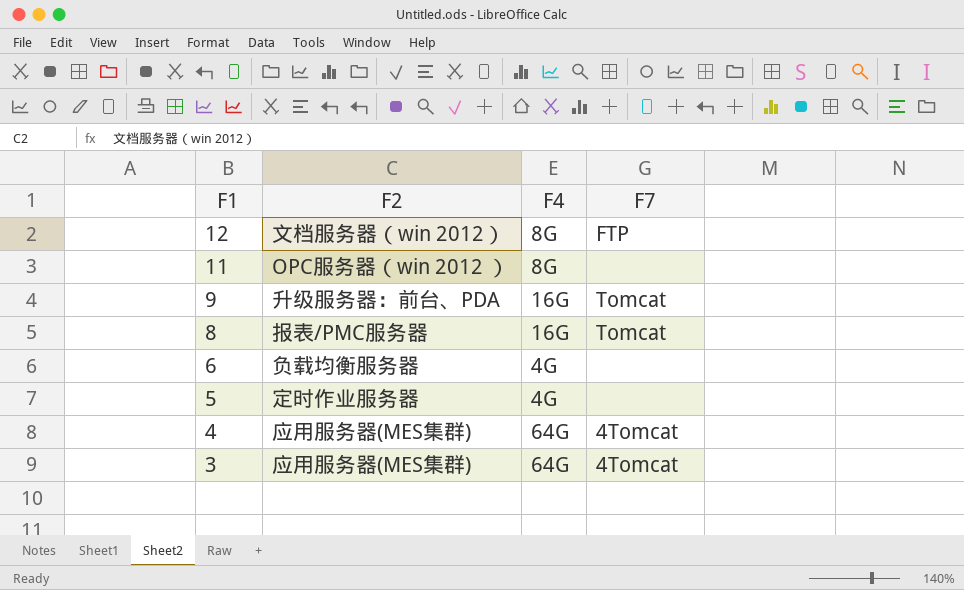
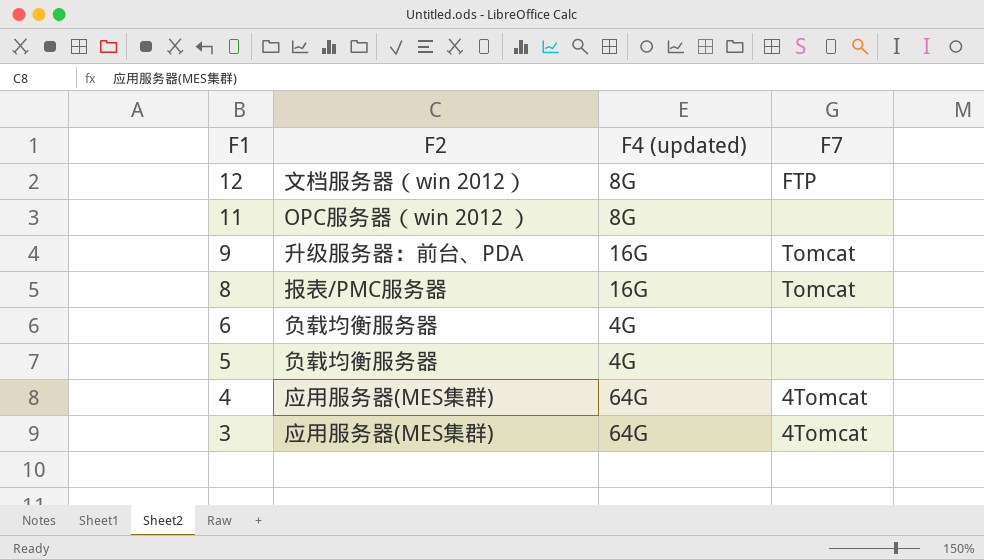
column name: F4 -> F4 (updated)
5 | F2: 定时作业服务器 -> 负载均衡服务器

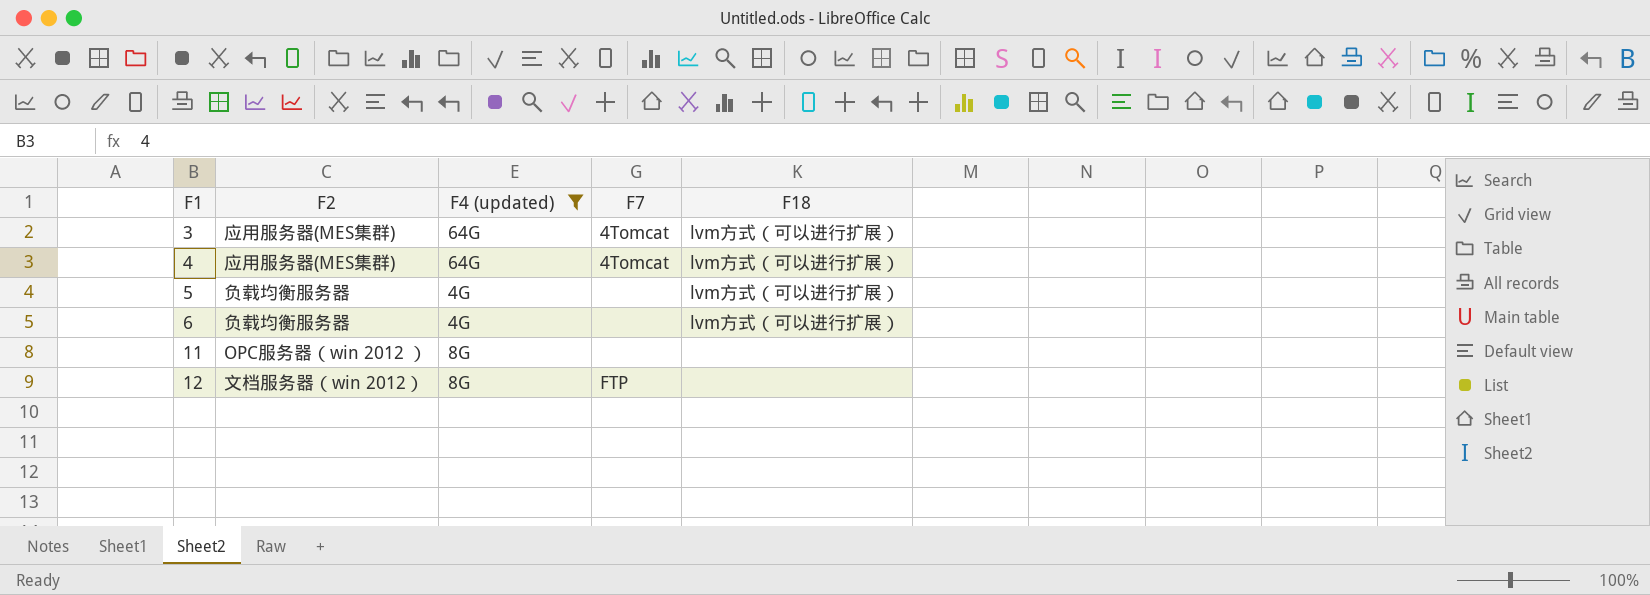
filter: none -> F4 (updated) != 16G
row order: F1 descending -> F1 ascending
column F18 | position: none -> 5

